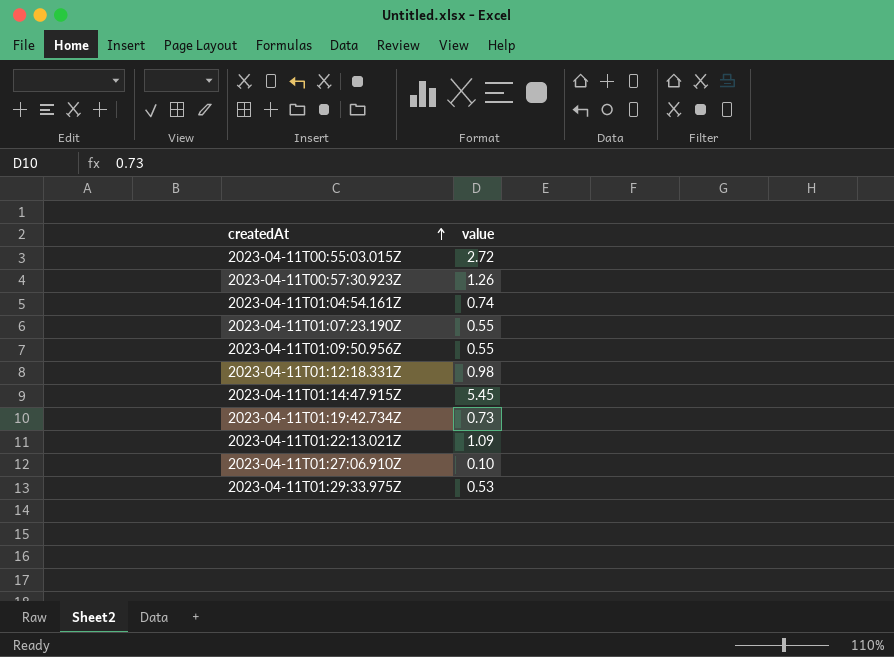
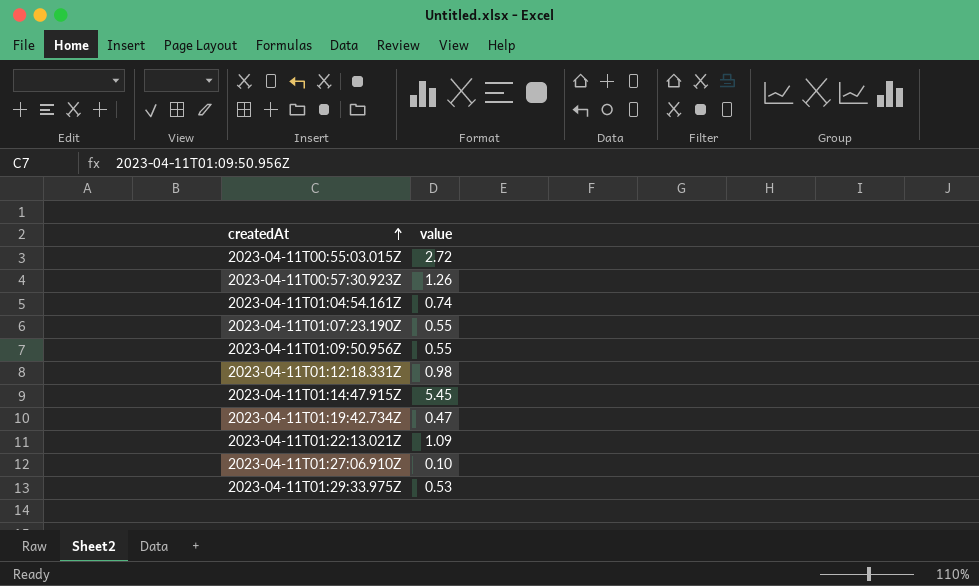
2023-04-11T01:19:42.734Z | value: 0.73 -> 0.47

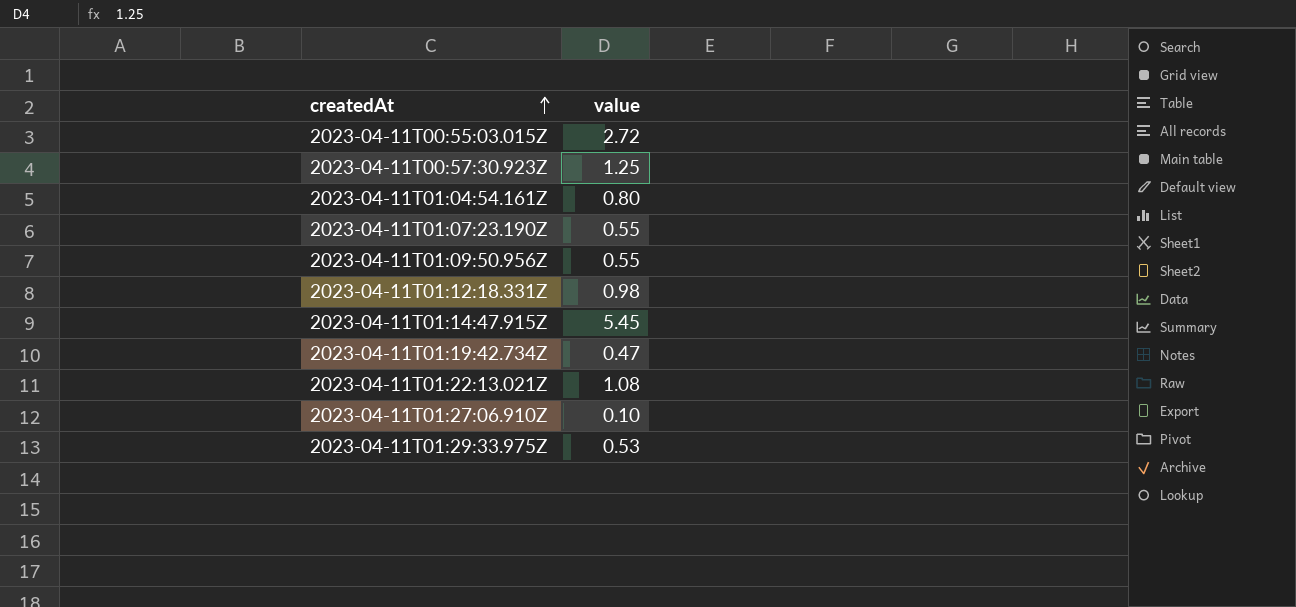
2023-04-11T00:57:30.923Z | value: 1.26 -> 1.25
2023-04-11T01:04:54.161Z | value: 0.74 -> 0.80
2023-04-11T01:22:13.021Z | value: 1.09 -> 1.08

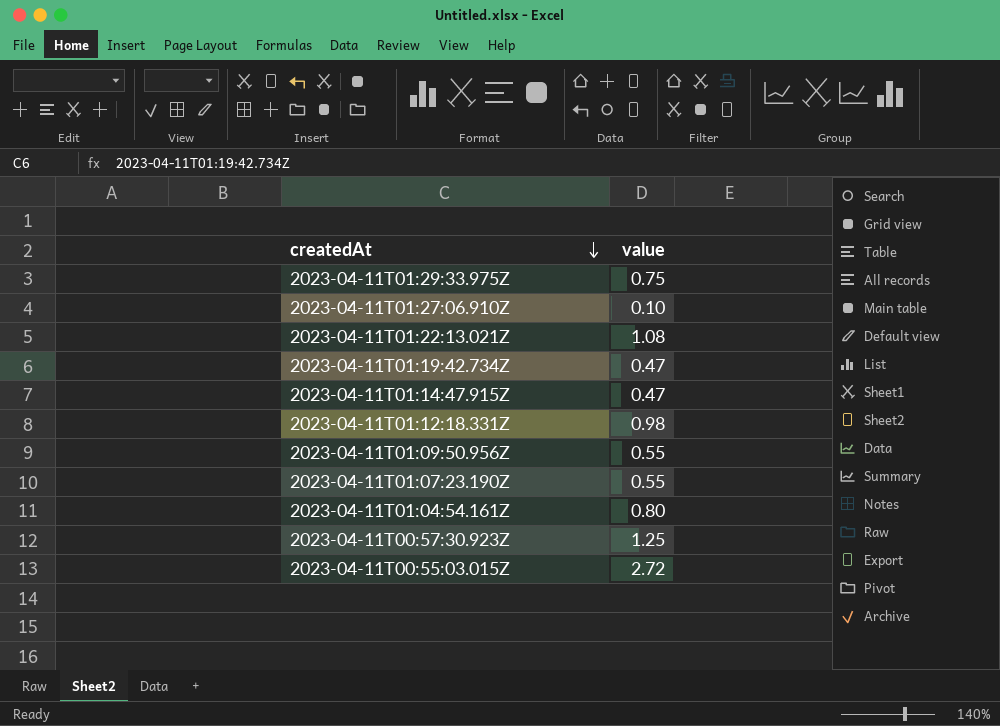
row order: createdAt ascending -> createdAt descending
2023-04-11T01:29:33.975Z | value: 0.53 -> 0.75
2023-04-11T01:14:47.915Z | value: 5.45 -> 0.47

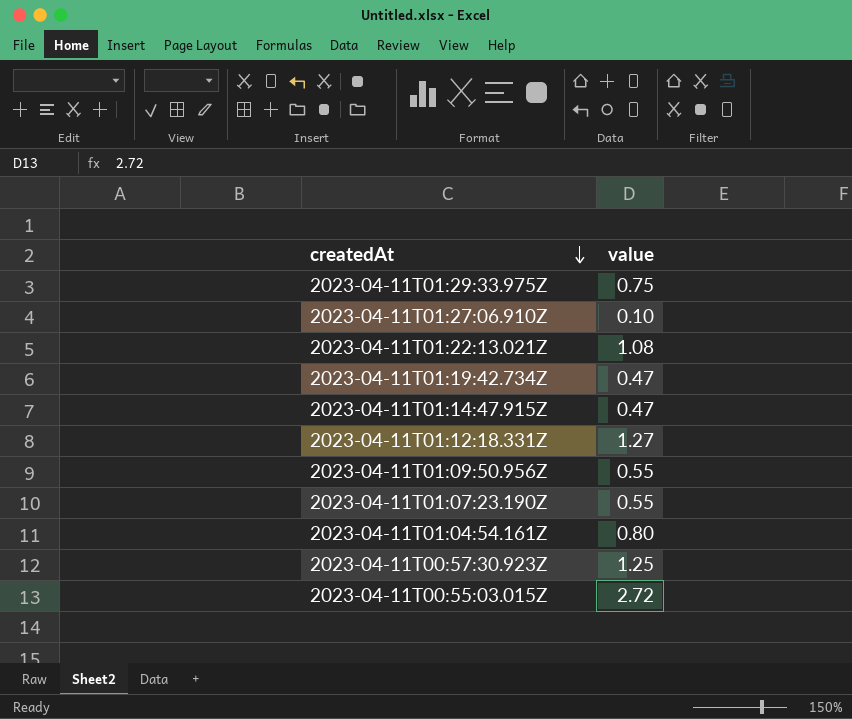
2023-04-11T01:12:18.331Z | value: 0.98 -> 1.27

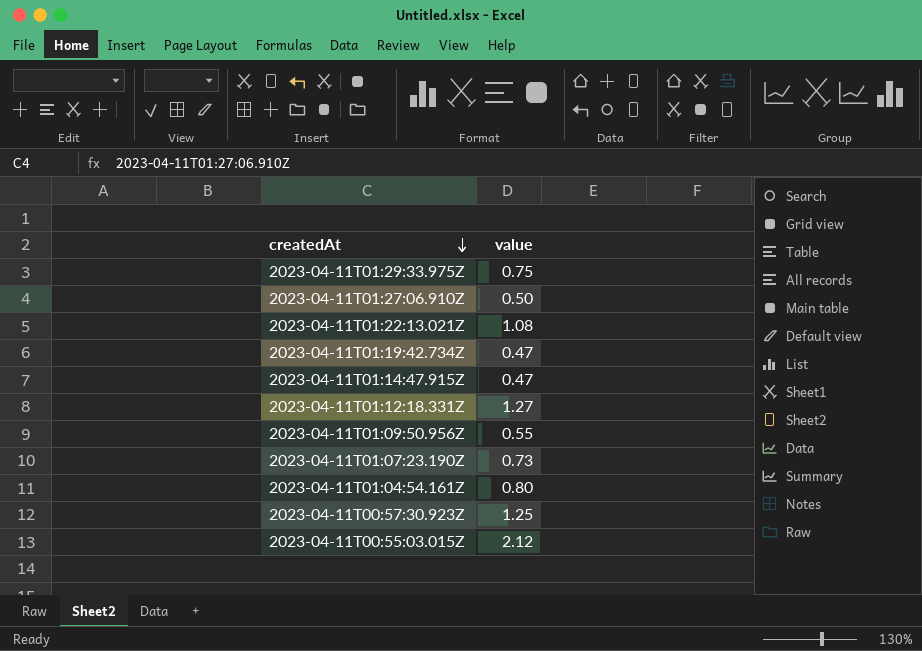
2023-04-11T01:27:06.910Z | value: 0.10 -> 0.50
2023-04-11T01:07:23.190Z | value: 0.55 -> 0.73
2023-04-11T00:55:03.015Z | value: 2.72 -> 2.12

